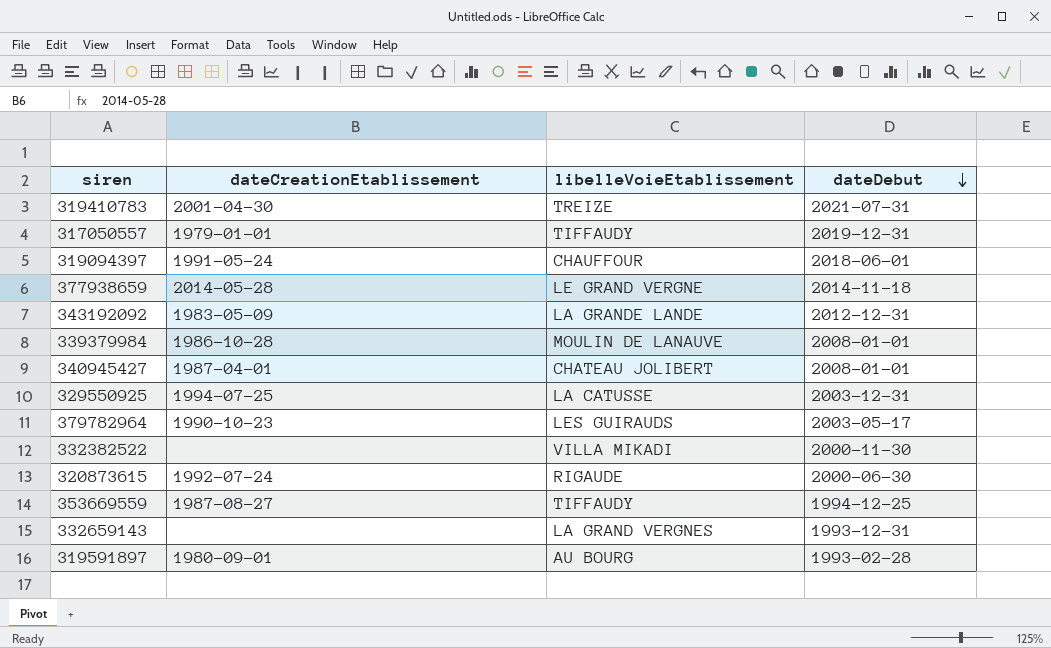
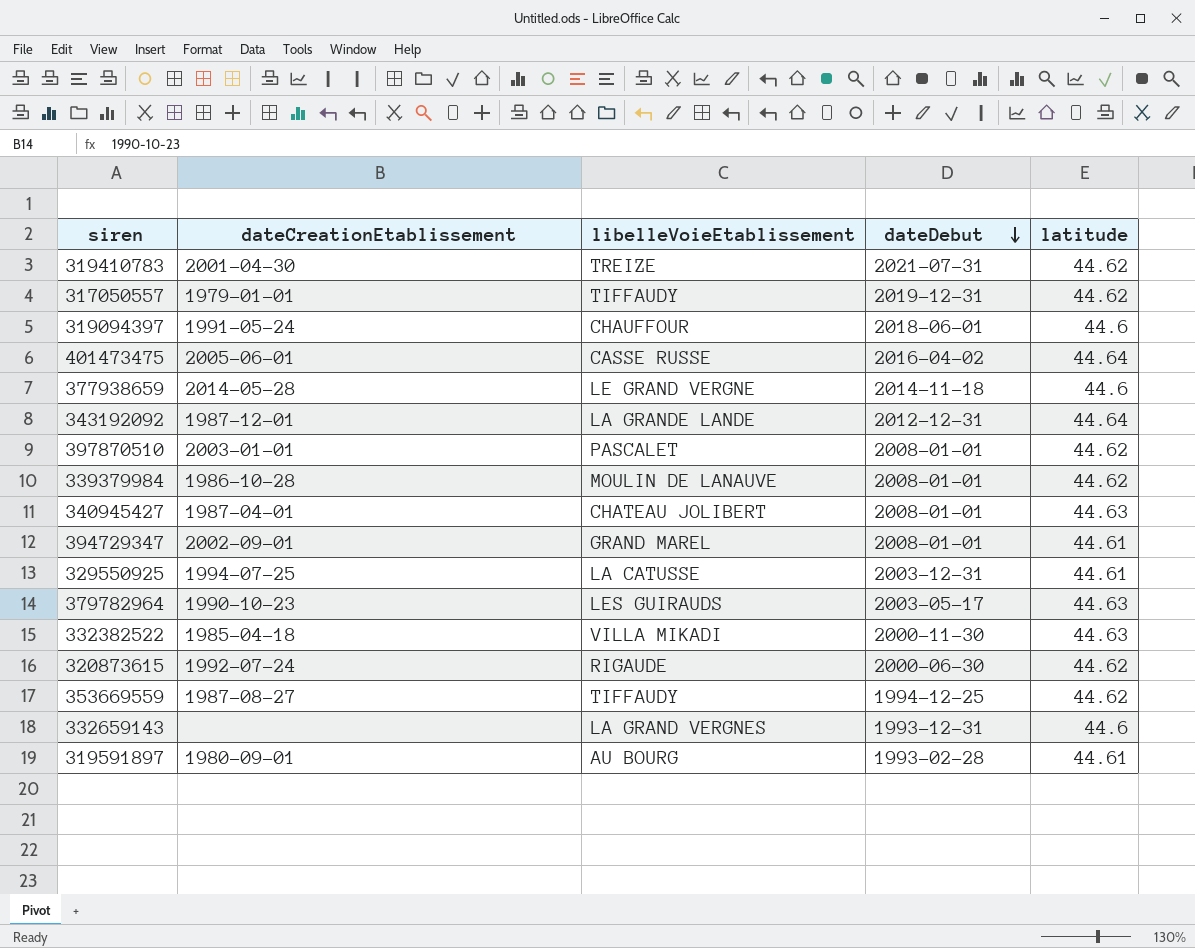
column latitude | position: none -> 5
row 401473475: none -> 2005-06-01 | CASSE RUSSE | 2016-04-02 | 44.64
343192092 | dateCreationEtablissement: 1983-05-09 -> 1987-12-01
row 397870510: none -> 2003-01-01 | PASCALET | 2008-01-01 | 44.62
row 394729347: none -> 2002-09-01 | GRAND MAREL | 2008-01-01 | 44.61
332382522 | dateCreationEtablissement: none -> 1985-04-18

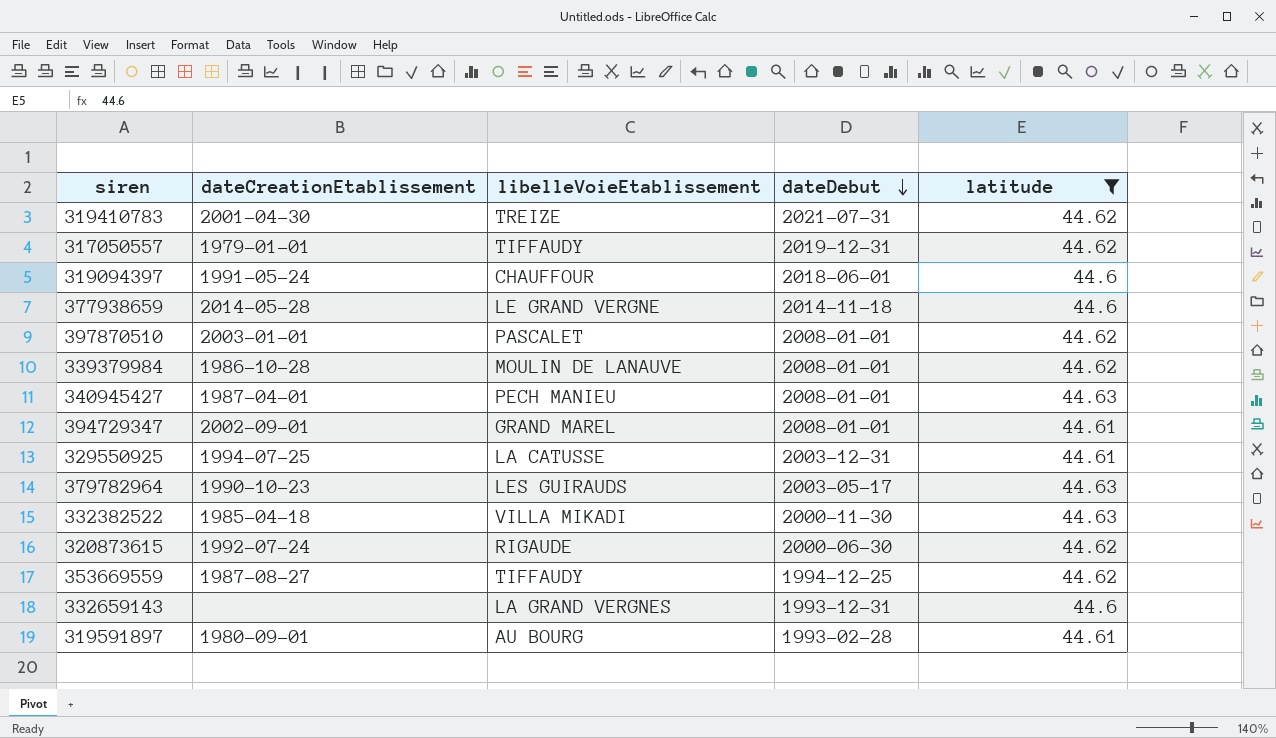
filter: none -> latitude != 44.64
340945427 | libelleVoieEtablissement: CHATEAU JOLIBERT -> PECH MANIEU

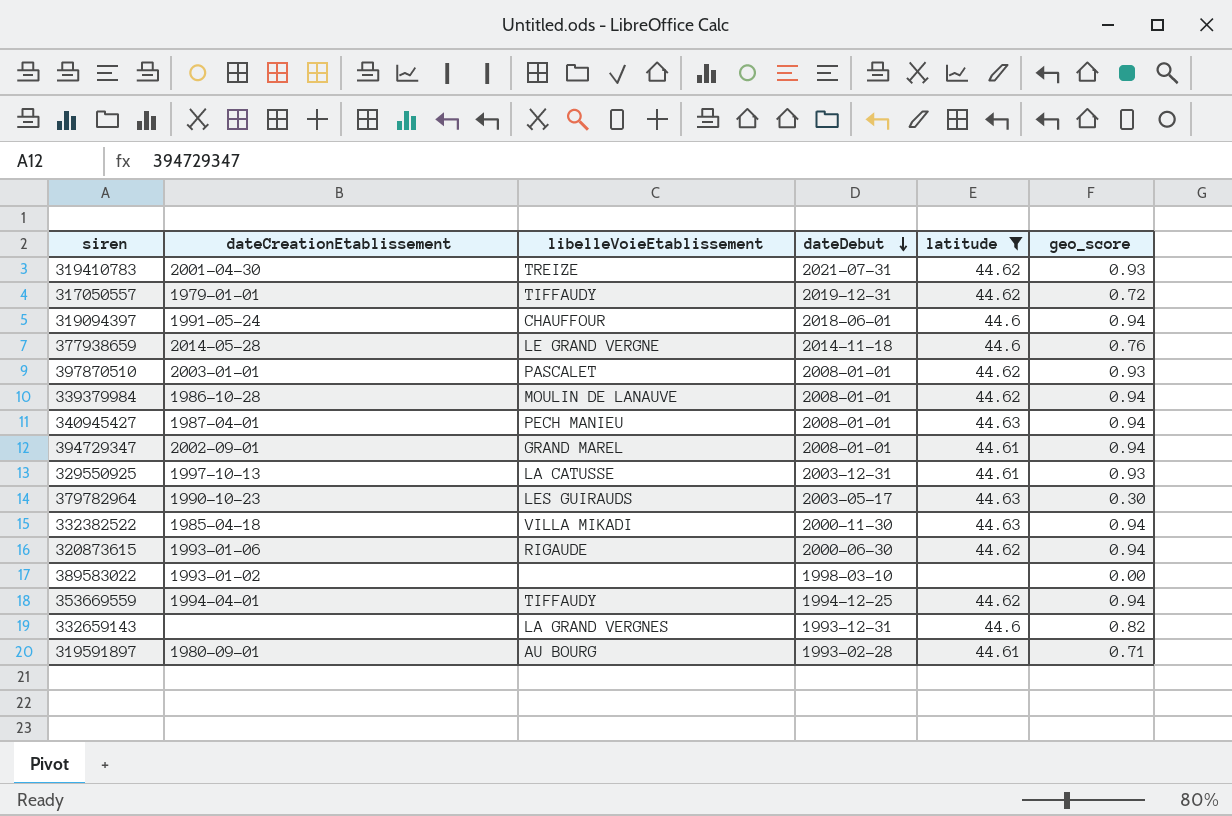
column geo_score | position: none -> 6
329550925 | dateCreationEtablissement: 1994-07-25 -> 1997-10-13
320873615 | dateCreationEtablissement: 1992-07-24 -> 1993-01-06
row 389583022: none -> 1993-01-02 | none | 1998-03-10 | none | 0.00
353669559 | dateCreationEtablissement: 1987-08-27 -> 1994-04-01

